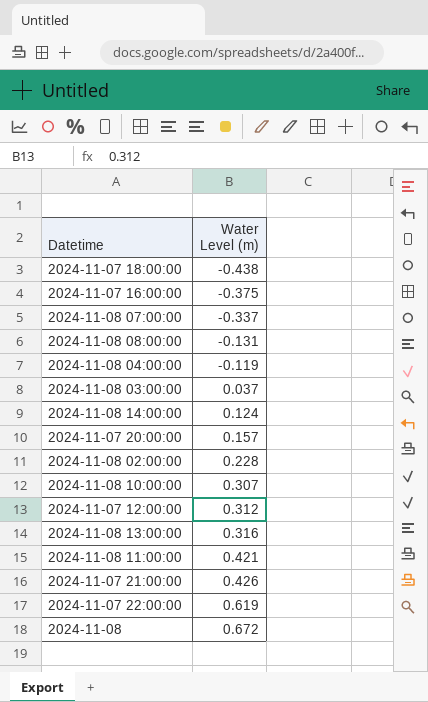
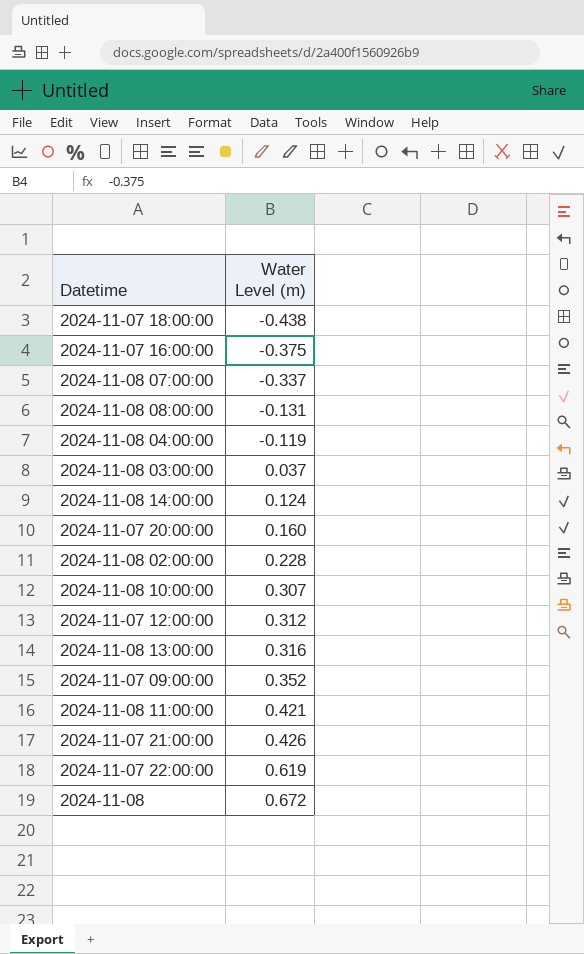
2024-11-07 20:00:00 | Water Level (m): 0.157 -> 0.160
row 2024-11-07 09:00:00: none -> 0.352

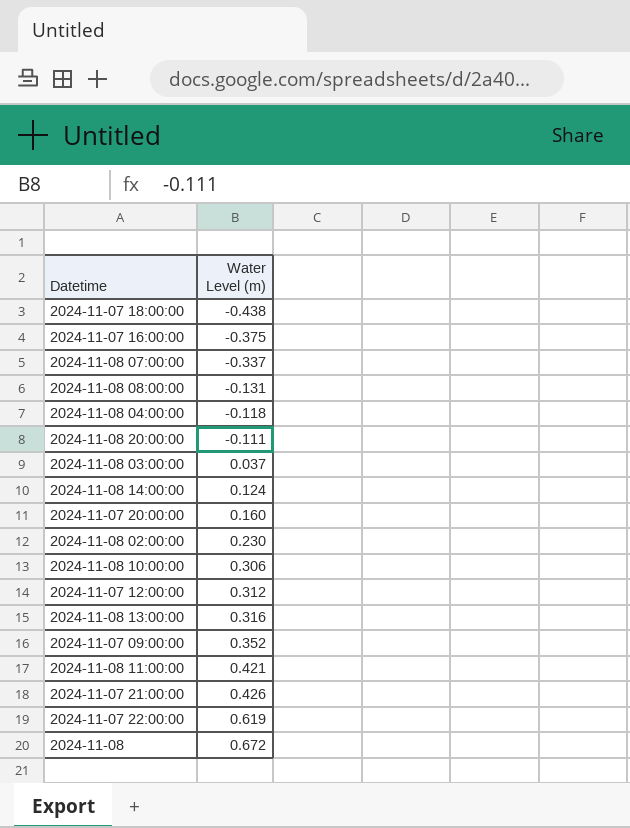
2024-11-08 04:00:00 | Water Level (m): -0.119 -> -0.118
row 2024-11-08 20:00:00: none -> -0.111
2024-11-08 02:00:00 | Water Level (m): 0.228 -> 0.230
2024-11-08 10:00:00 | Water Level (m): 0.307 -> 0.306

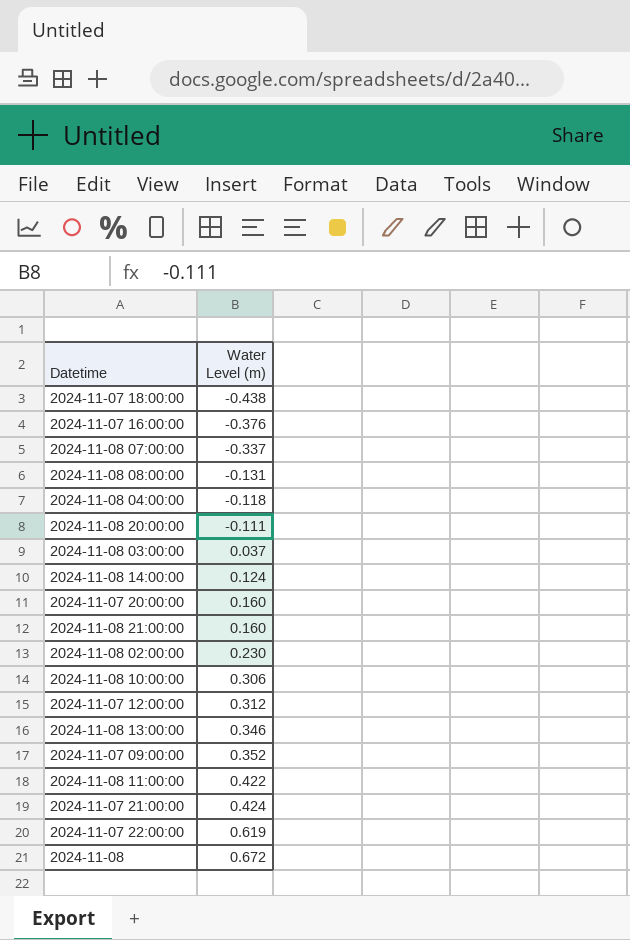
2024-11-07 16:00:00 | Water Level (m): -0.375 -> -0.376
row 2024-11-08 21:00:00: none -> 0.160
2024-11-08 13:00:00 | Water Level (m): 0.316 -> 0.346
2024-11-08 11:00:00 | Water Level (m): 0.421 -> 0.422
2024-11-07 21:00:00 | Water Level (m): 0.426 -> 0.424

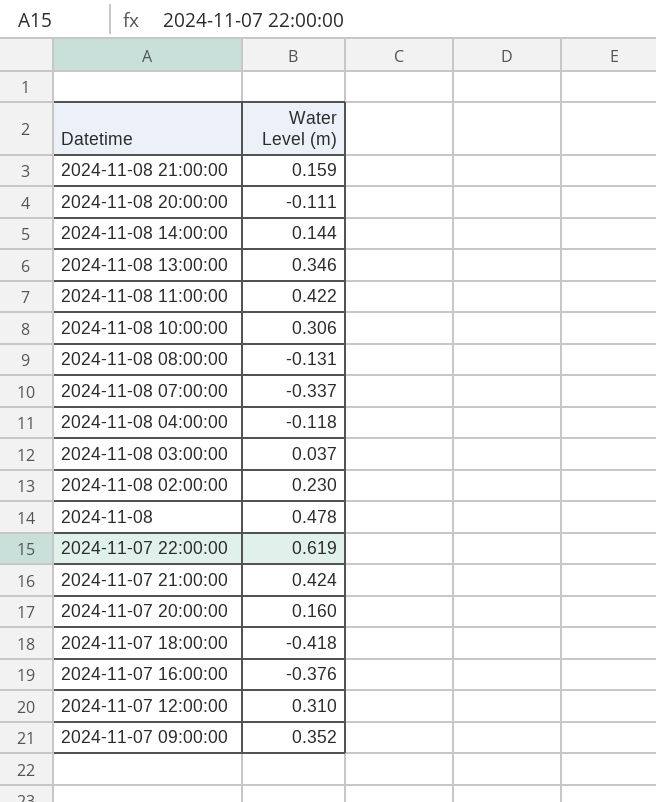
row order: Water Level (m) ascending -> Datetime descending
2024-11-08 21:00:00 | Water Level (m): 0.160 -> 0.159
2024-11-08 14:00:00 | Water Level (m): 0.124 -> 0.144
2024-11-08 | Water Level (m): 0.672 -> 0.478
2024-11-07 18:00:00 | Water Level (m): -0.438 -> -0.418
2024-11-07 12:00:00 | Water Level (m): 0.312 -> 0.310

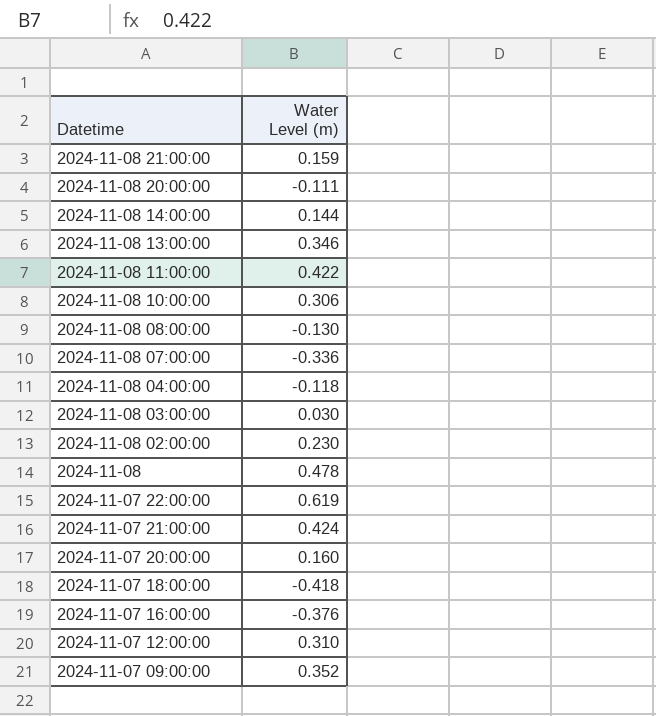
2024-11-08 08:00:00 | Water Level (m): -0.131 -> -0.130
2024-11-08 07:00:00 | Water Level (m): -0.337 -> -0.336
2024-11-08 03:00:00 | Water Level (m): 0.037 -> 0.030

